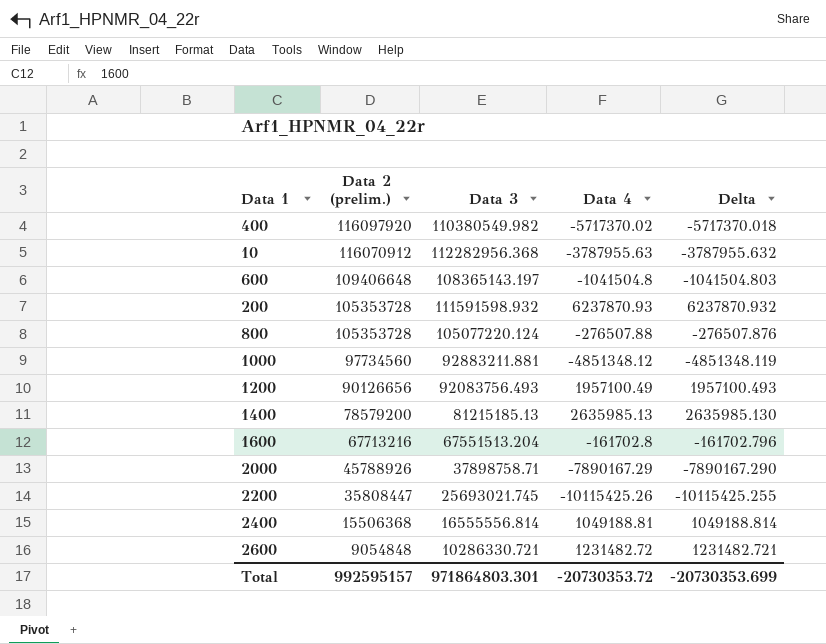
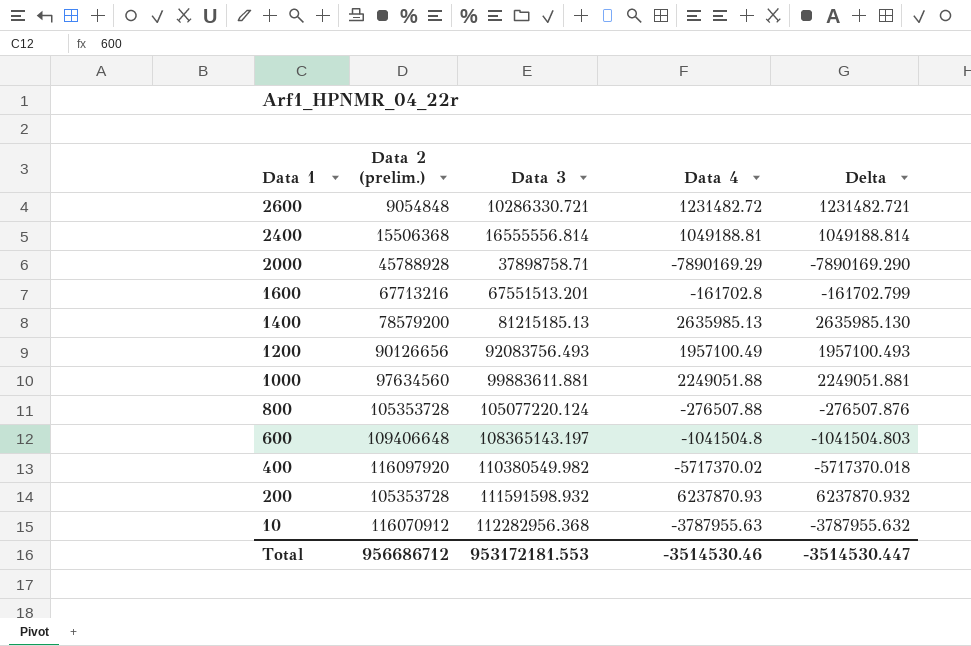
row order: Data 2 (prelim.) descending -> Data 1 descending
row 2200: 35808447 | 25693021.745 | -10115425.26 | -10115425.255 -> none
2000 | Data 2 (prelim.): 45788926 -> 45788928
2000 | Data 4: -7890167.29 -> -7890169.29
2000 | Delta: -7890167.290 -> -7890169.290
1600 | Data 3: 67551513.204 -> 67551513.201
1600 | Delta: -161702.796 -> -161702.799
1000 | Data 2 (prelim.): 97734560 -> 97634560
1000 | Data 3: 92883211.881 -> 99883611.881
1000 | Data 4: -4851348.12 -> 2249051.88
1000 | Delta: -4851348.119 -> 2249051.881
Total | Data 2 (prelim.): 992595157 -> 956686712
Total | Data 3: 971864803.301 -> 953172181.553
Total | Data 4: -20730353.72 -> -3514530.46
Total | Delta: -20730353.699 -> -3514530.447

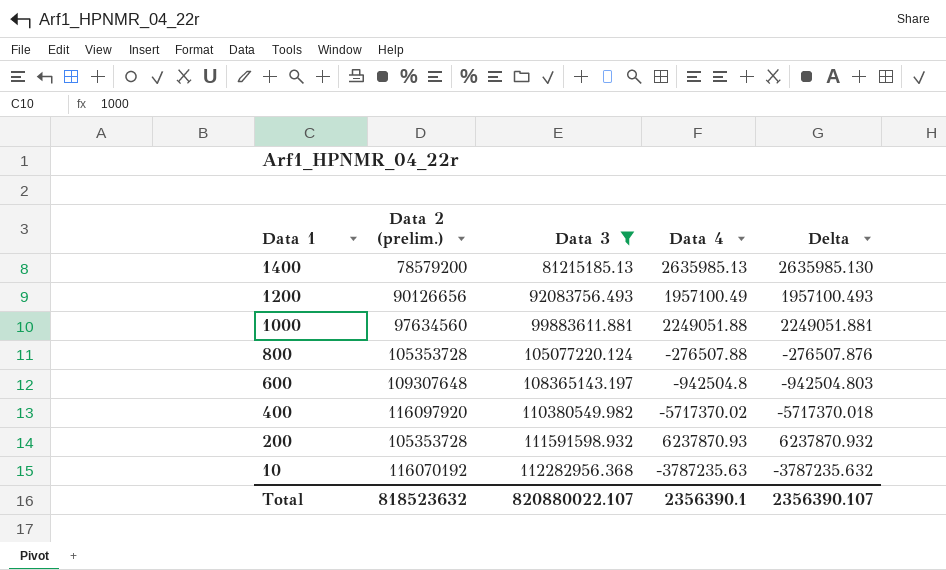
filter: none -> Data 3 >= 81215185.13
600 | Data 2 (prelim.): 109406648 -> 109307648
600 | Data 4: -1041504.8 -> -942504.8
600 | Delta: -1041504.803 -> -942504.803
10 | Data 2 (prelim.): 116070912 -> 116070192
10 | Data 4: -3787955.63 -> -3787235.63
10 | Delta: -3787955.632 -> -3787235.632
Total | Data 2 (prelim.): 956686712 -> 818523632
Total | Data 3: 953172181.553 -> 820880022.107
Total | Data 4: -3514530.46 -> 2356390.1
Total | Delta: -3514530.447 -> 2356390.107

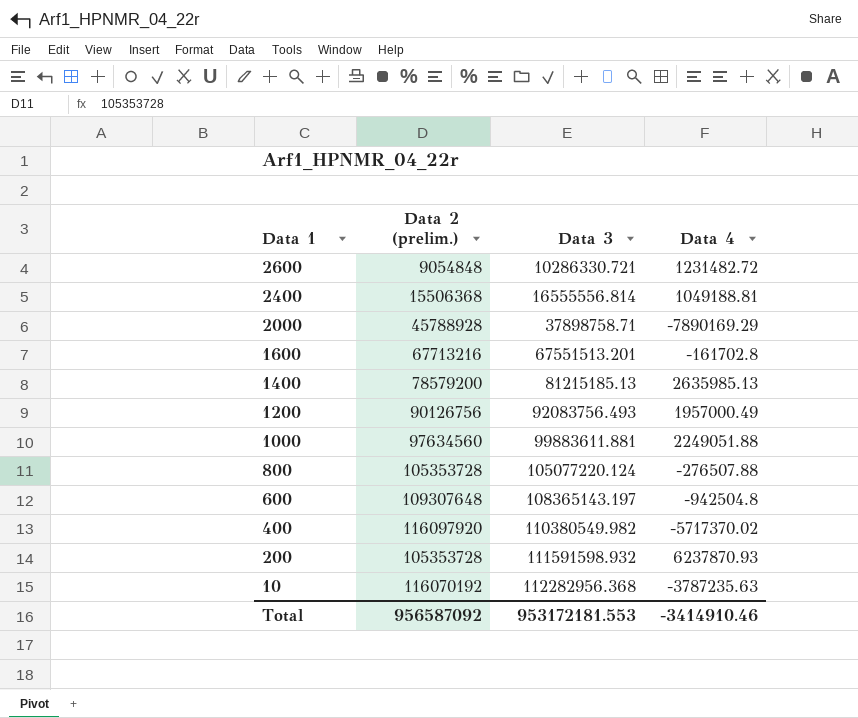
filter: Data 3 >= 81215185.13 -> none
column Delta | formula: [Data 3] - [Data 2 (prelim.)] -> none
1200 | Data 2 (prelim.): 90126656 -> 90126756
1200 | Data 4: 1957100.49 -> 1957000.49
Total | Data 2 (prelim.): 818523632 -> 956587092
Total | Data 3: 820880022.107 -> 953172181.553
Total | Data 4: 2356390.1 -> -3414910.46

